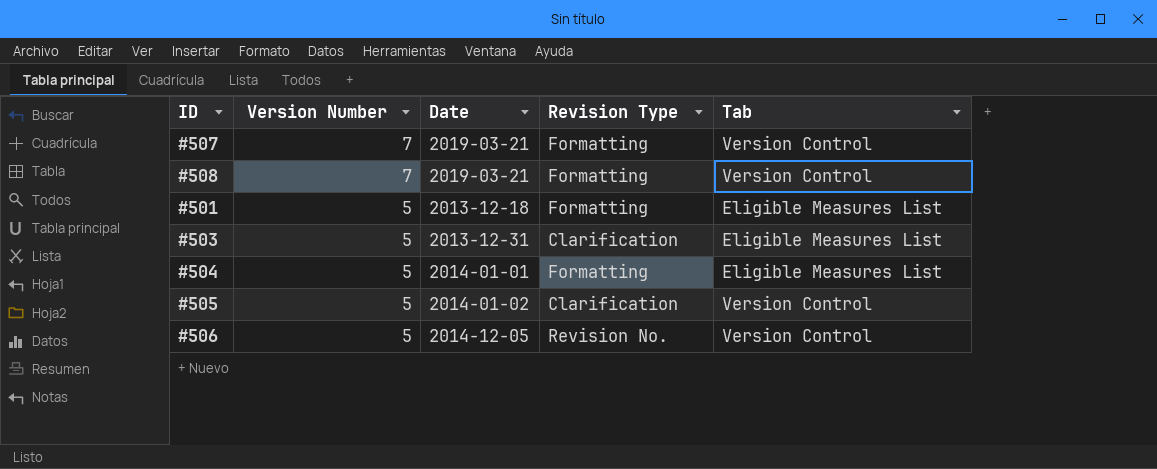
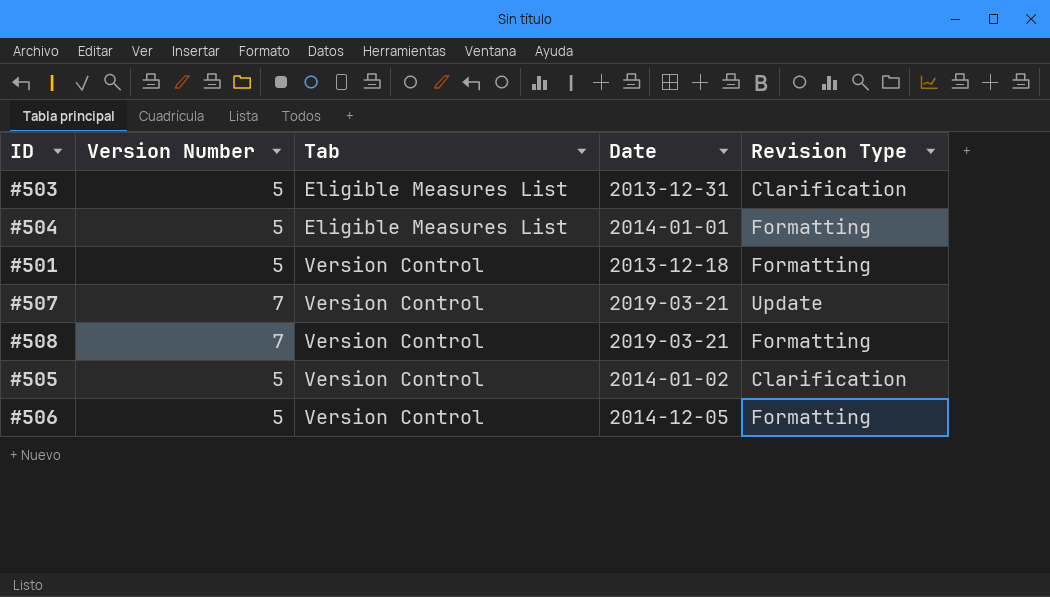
row order: Version Number descending -> Tab ascending
column Tab | position: 5 -> 3
#501 | Tab: Eligible Measures List -> Version Control
#507 | Revision Type: Formatting -> Update
#506 | Revision Type: Revision No. -> Formatting

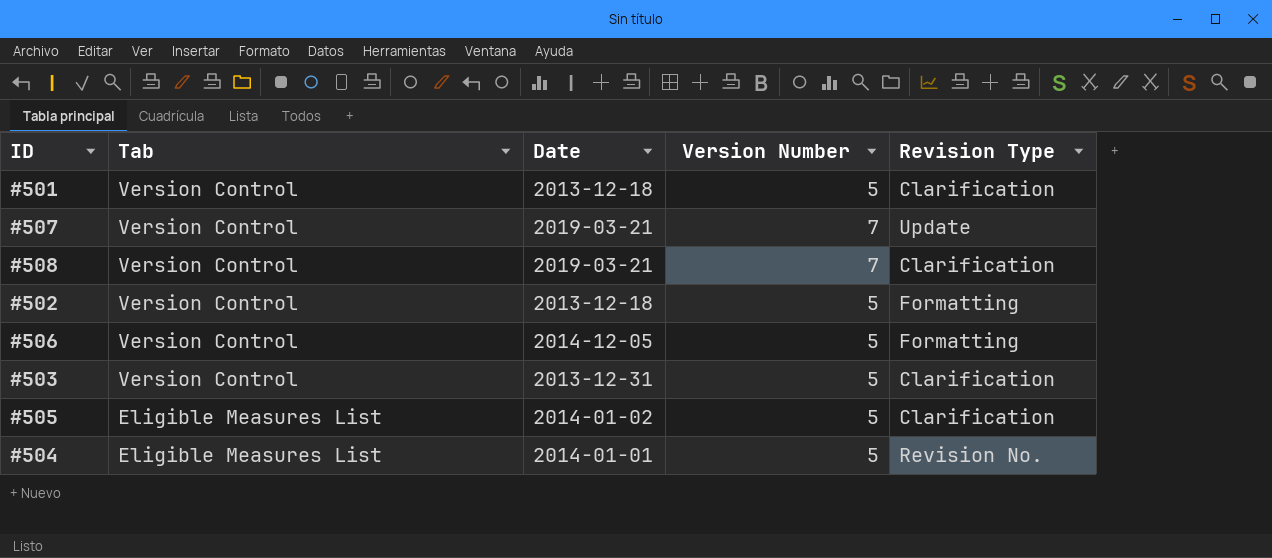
row order: Tab ascending -> Tab descending
column Version Number | position: 2 -> 4
#501 | Revision Type: Formatting -> Clarification
#508 | Revision Type: Formatting -> Clarification
row #502: none -> Version Control | 2013-12-18 | 5 | Formatting
#503 | Tab: Eligible Measures List -> Version Control
#505 | Tab: Version Control -> Eligible Measures List
#504 | Revision Type: Formatting -> Revision No.

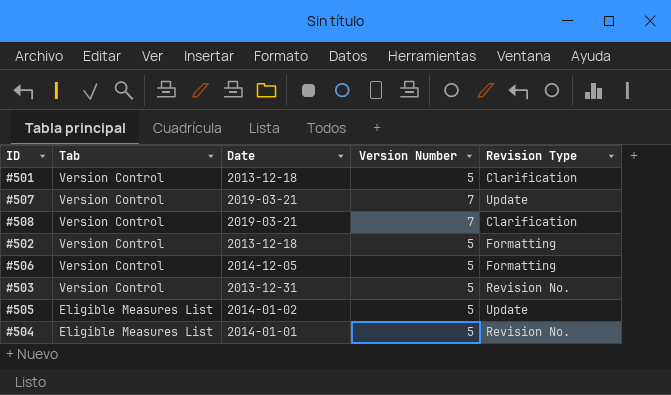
#503 | Revision Type: Clarification -> Revision No.
#505 | Revision Type: Clarification -> Update

